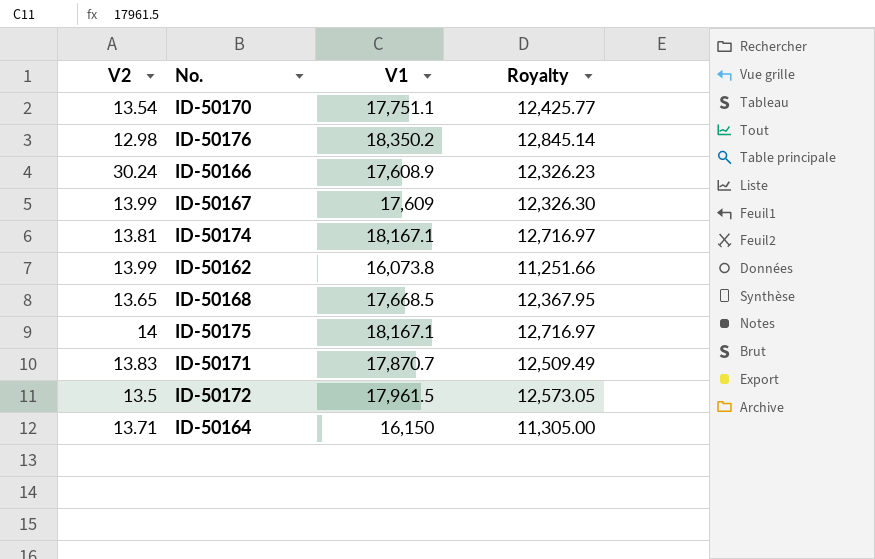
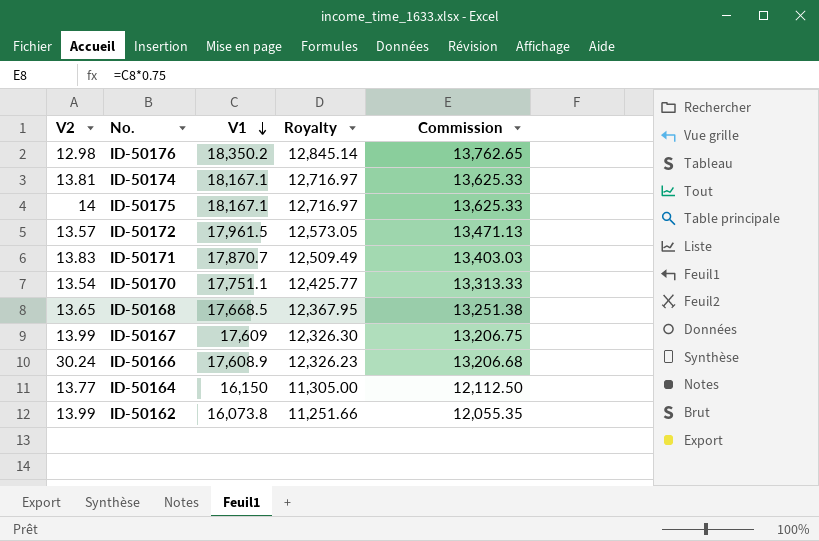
row order: none -> V1 descending
column Commission | formula: none -> [V1] * 0.75
ID-50172 | V2: 13.5 -> 13.57
ID-50164 | V2: 13.71 -> 13.77

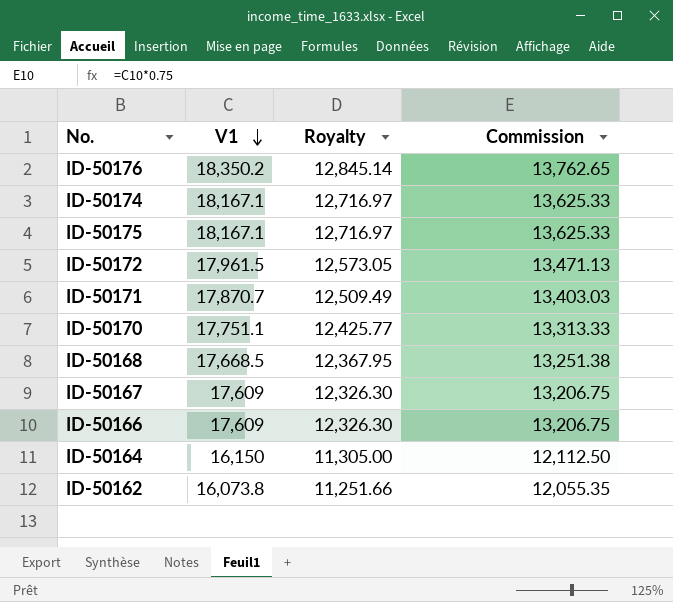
column V2 | position: 1 -> none
ID-50166 | V1: 17,608.9 -> 17,609
ID-50166 | Royalty: 12,326.23 -> 12,326.30
ID-50166 | Commission: 13,206.68 -> 13,206.75

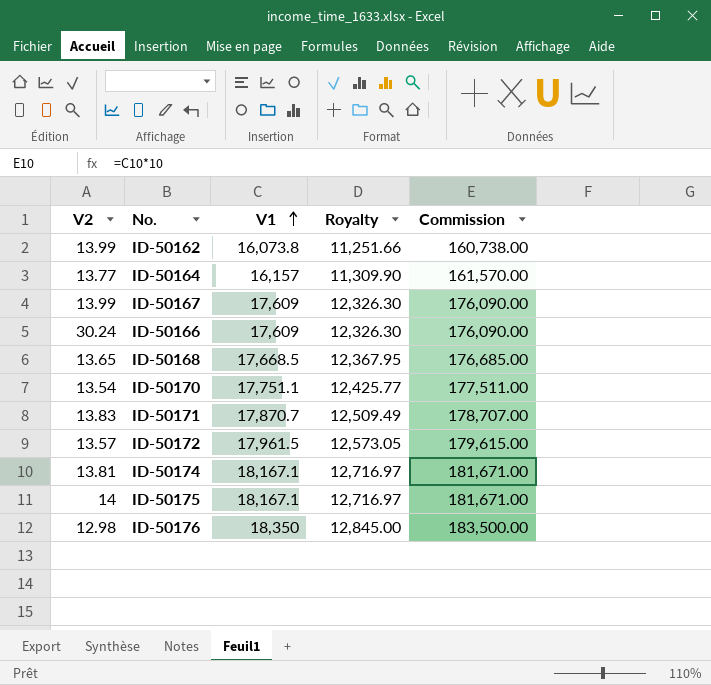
row order: V1 descending -> V1 ascending
column V2 | position: none -> 1
column Commission | formula: [V1] * 0.75 -> [V1] * 10
ID-50164 | V1: 16,150 -> 16,157
ID-50164 | Royalty: 11,305.00 -> 11,309.90
ID-50176 | V1: 18,350.2 -> 18,350
ID-50176 | Royalty: 12,845.14 -> 12,845.00

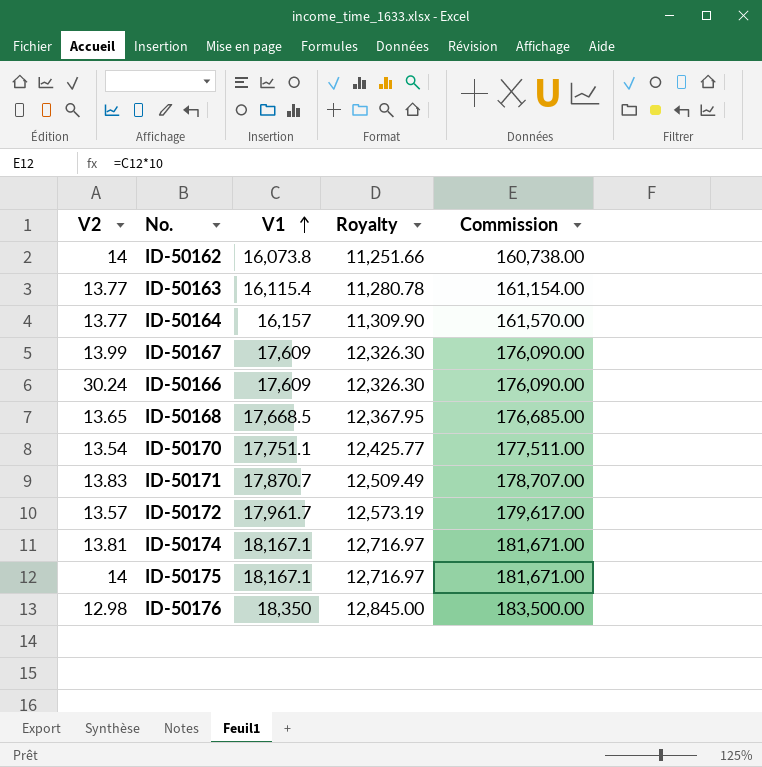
ID-50162 | V2: 13.99 -> 14
row ID-50163: none -> 13.77 | 16,115.4 | 11,280.78 | 161,154.00
ID-50172 | V1: 17,961.5 -> 17,961.7
ID-50172 | Royalty: 12,573.05 -> 12,573.19
ID-50172 | Commission: 179,615.00 -> 179,617.00

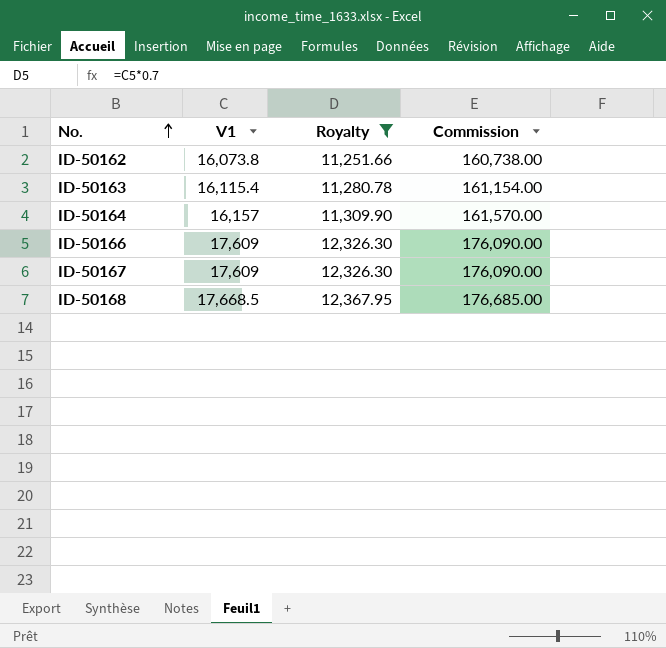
filter: none -> Royalty <= 12,367.95
row order: V1 ascending -> No. ascending
column V2 | position: 1 -> none

